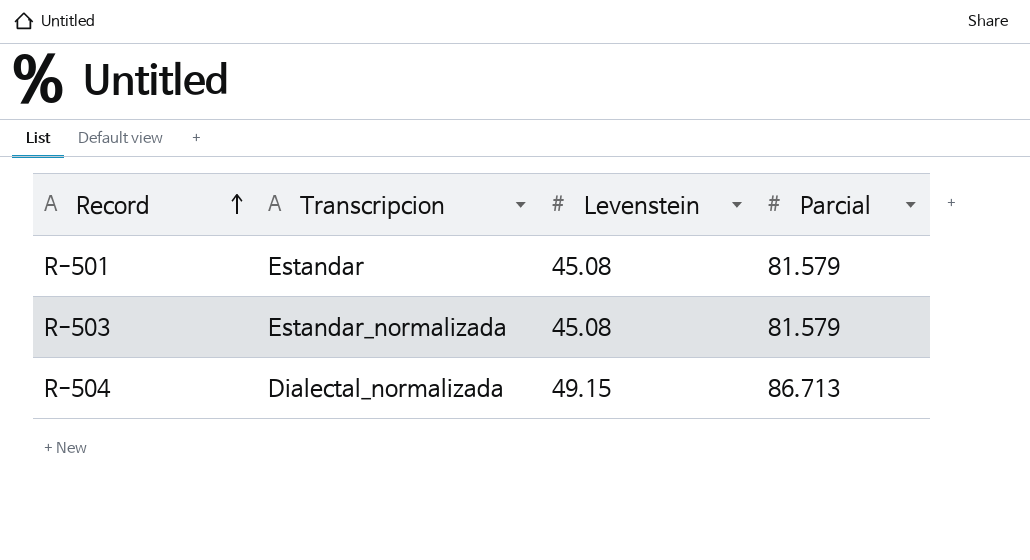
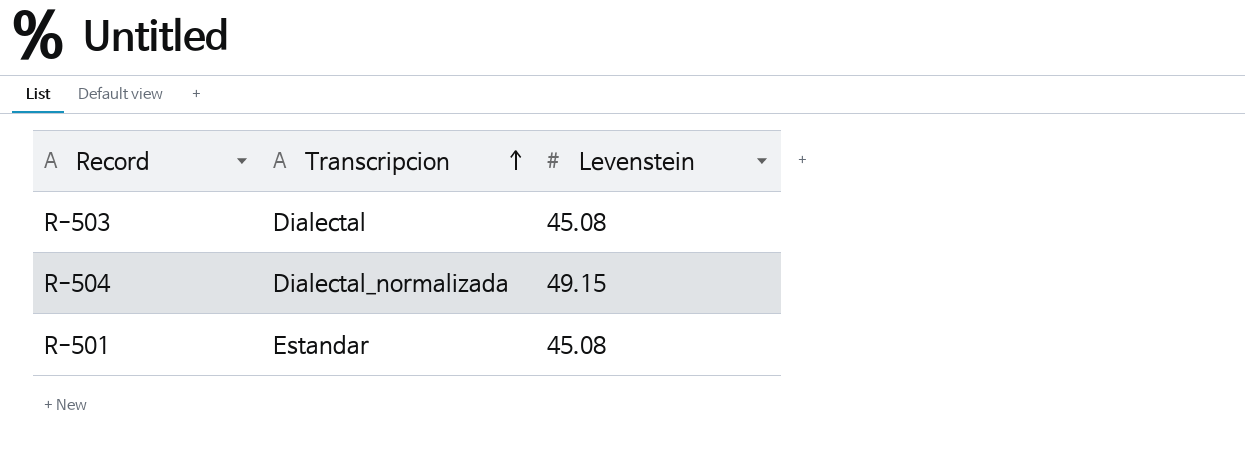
row order: Record ascending -> Transcripcion ascending
column Parcial | position: 4 -> none
R-503 | Transcripcion: Estandar_normalizada -> Dialectal

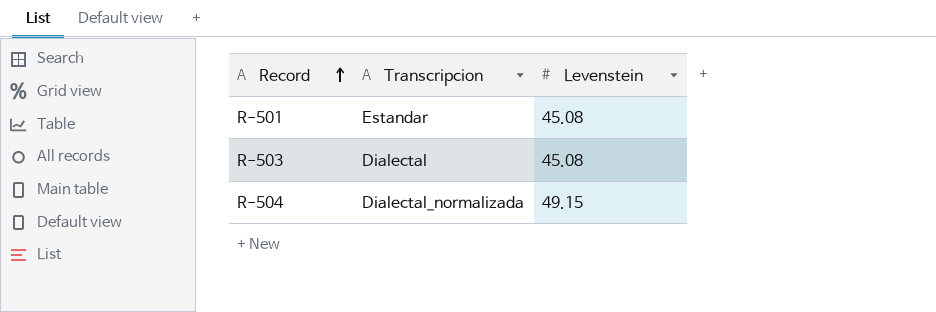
row order: Transcripcion ascending -> Record ascending

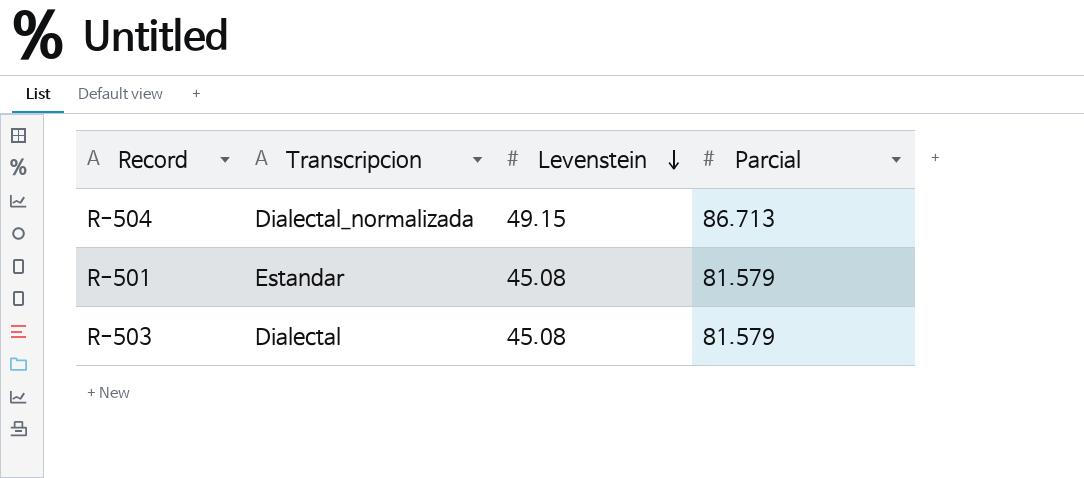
row order: Record ascending -> Levenstein descending
column Parcial | position: none -> 4

